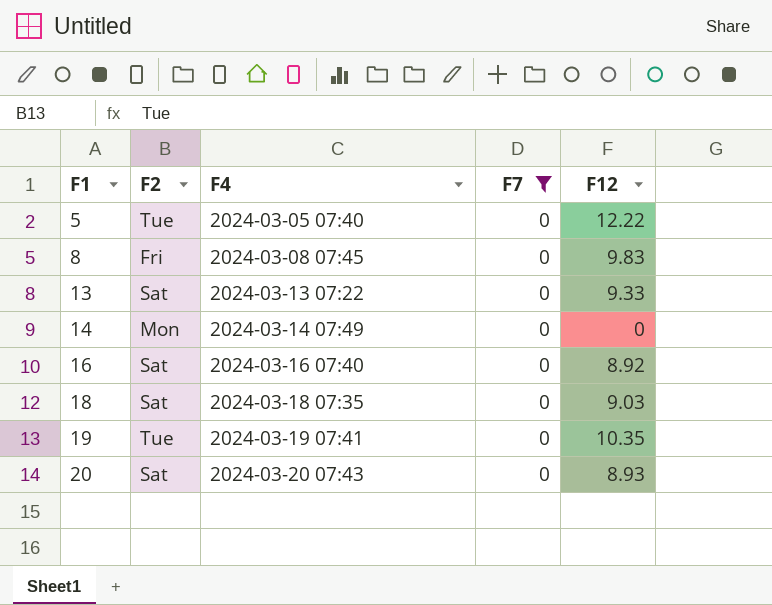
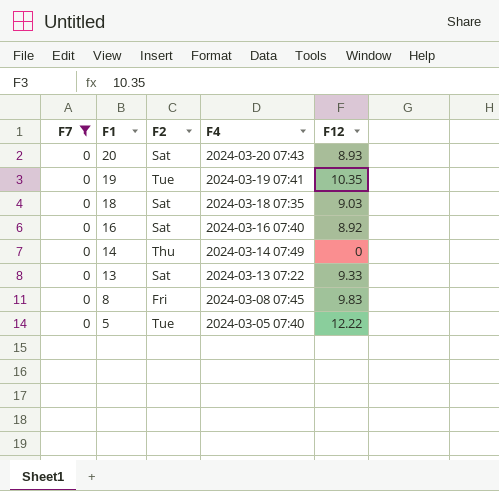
row order: F1 ascending -> F1 descending
column F7 | position: 4 -> 1
14 | F2: Mon -> Thu

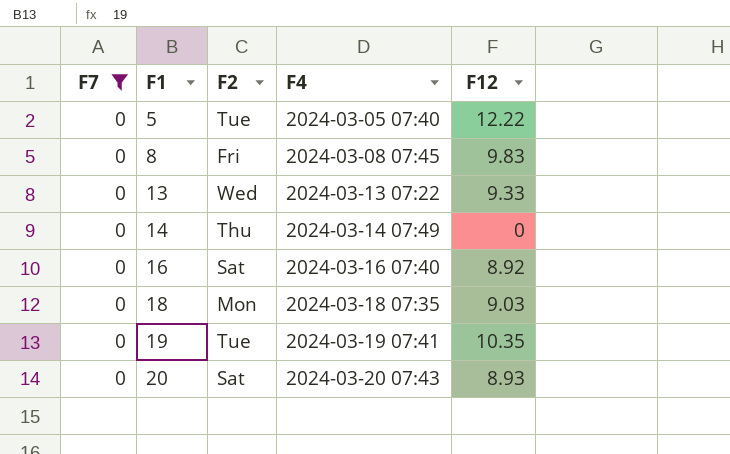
row order: F1 descending -> F1 ascending
13 | F2: Sat -> Wed
18 | F2: Sat -> Mon

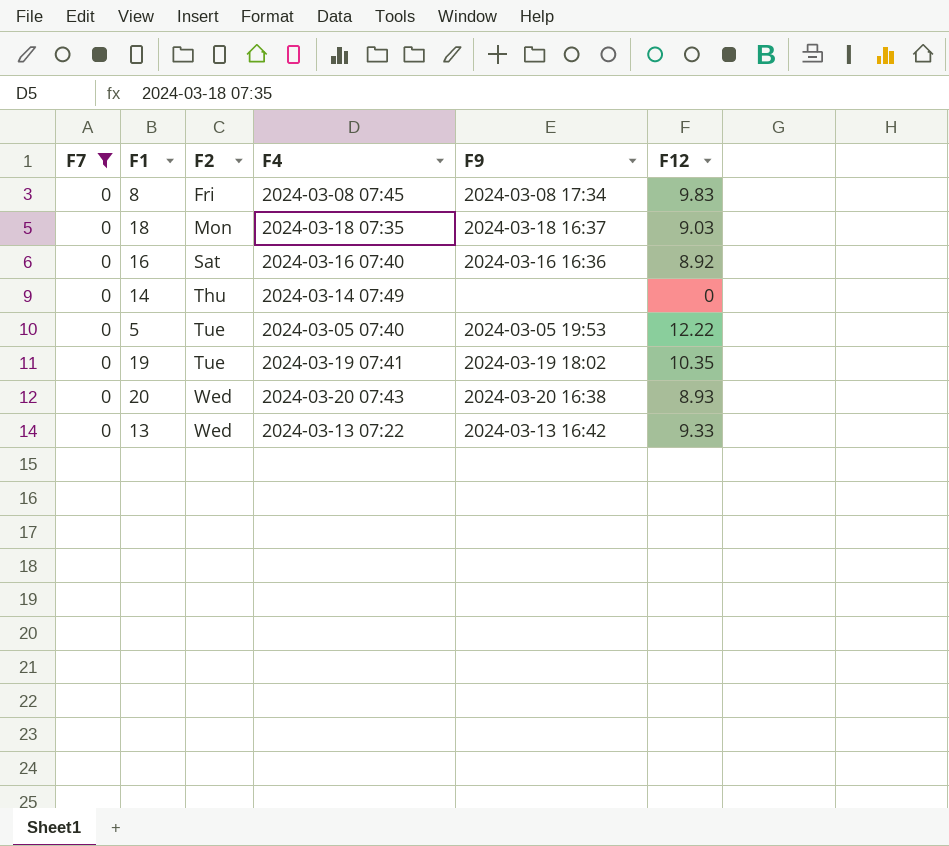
row order: F1 ascending -> F2 ascending
column F9 | position: none -> 5
20 | F2: Sat -> Wed

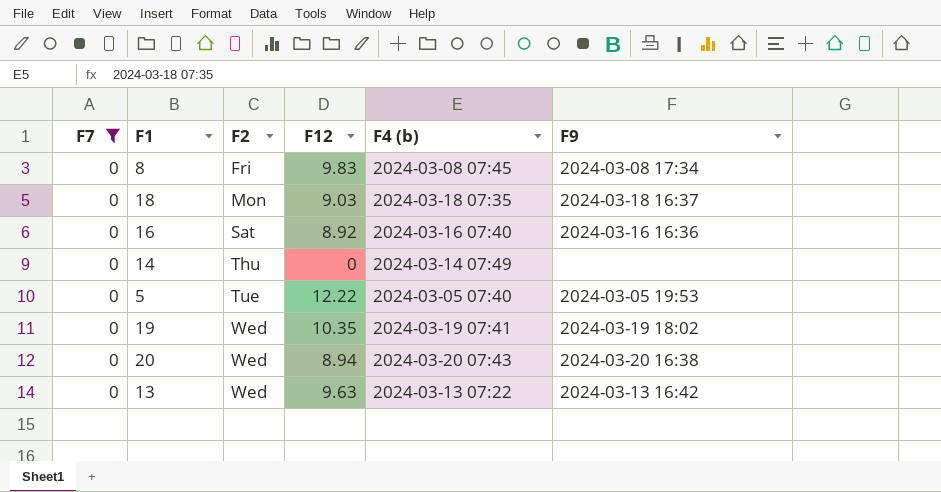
column F12 | position: 6 -> 4
column name: F4 -> F4 (b)
19 | F2: Tue -> Wed
20 | F12: 8.93 -> 8.94
13 | F12: 9.33 -> 9.63

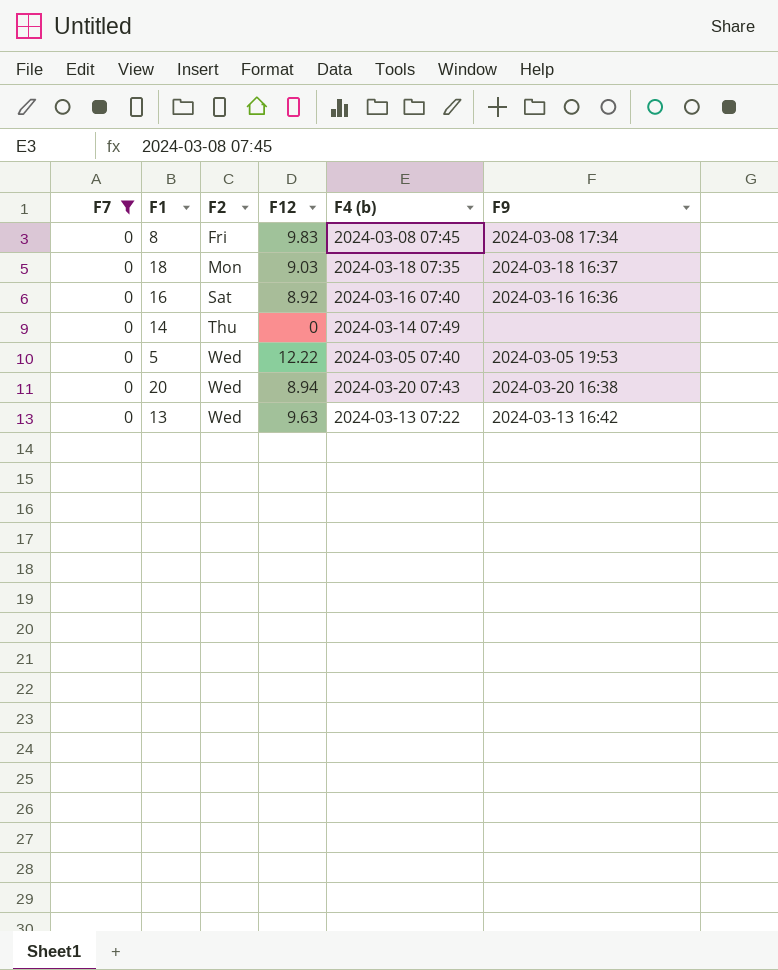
row 19: 0 | Wed | 10.35 | 2024-03-19 07:41 | 2024-03-19 18:02 -> none
5 | F2: Tue -> Wed

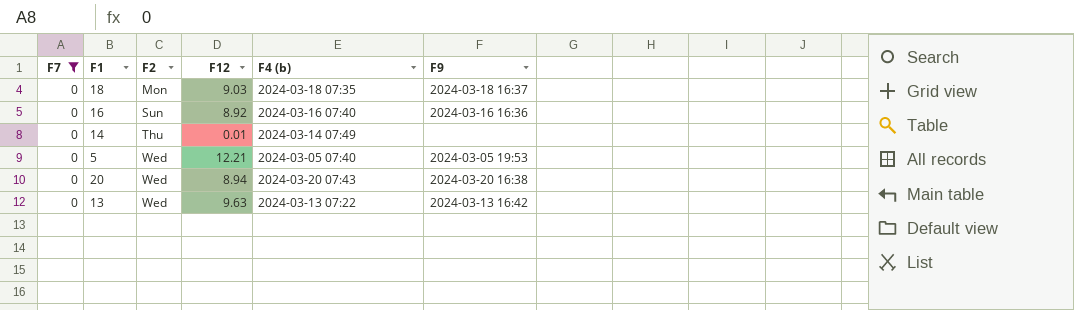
row 8: 0 | Fri | 9.83 | 2024-03-08 07:45 | 2024-03-08 17:34 -> none
16 | F2: Sat -> Sun
14 | F12: 0 -> 0.01
5 | F12: 12.22 -> 12.21

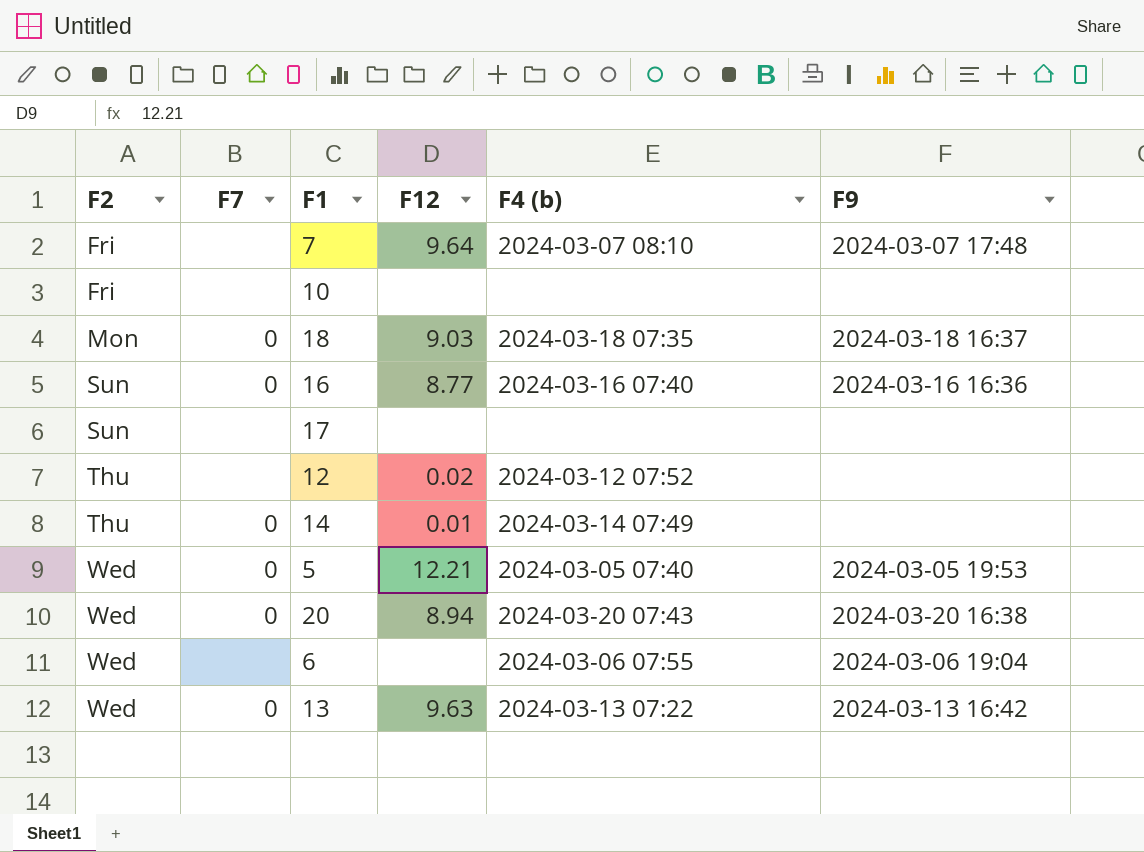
filter: F7 = 0 -> none
column F2 | position: 3 -> 1
16 | F12: 8.92 -> 8.77

